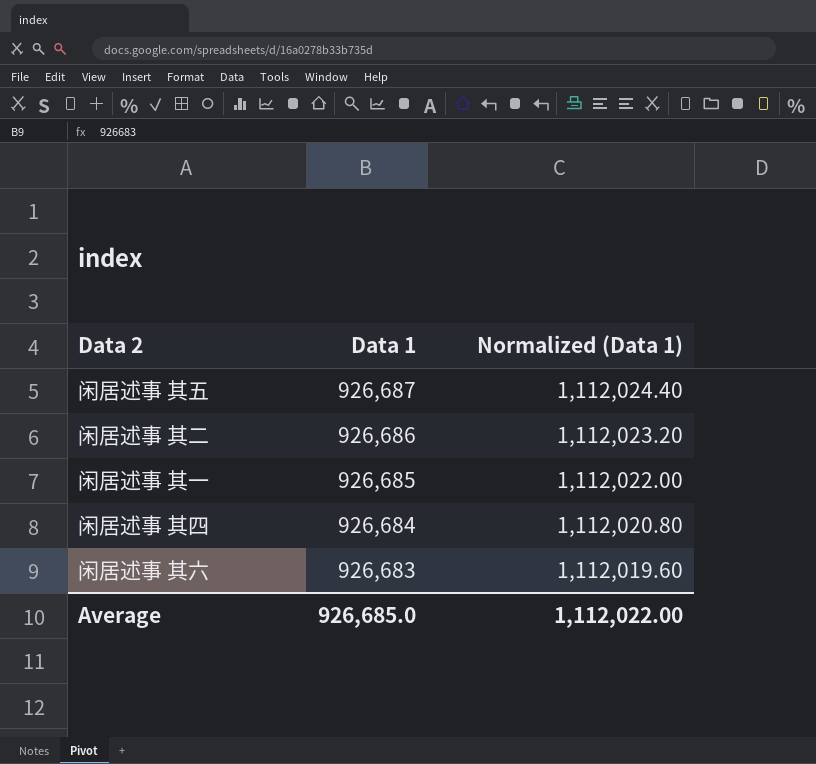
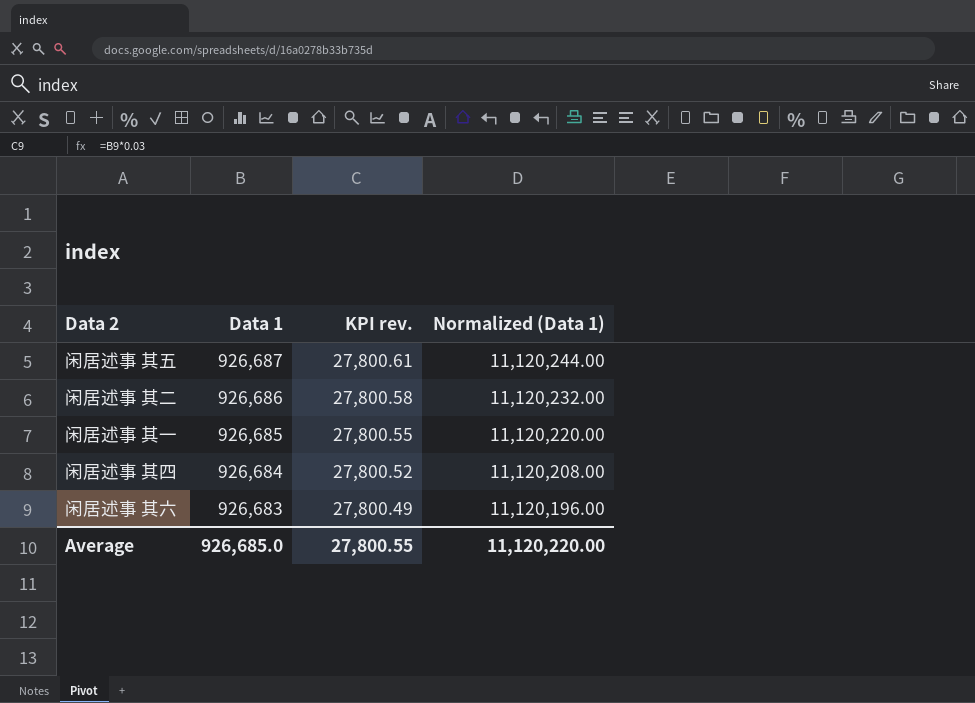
column KPI rev. | formula: none -> [Data 1] * 0.03
column Normalized (Data 1) | formula: [Data 1] * 1.2 -> [Data 1] * 12
Average | Normalized (Data 1): 1,112,022.00 -> 11,120,220.00

